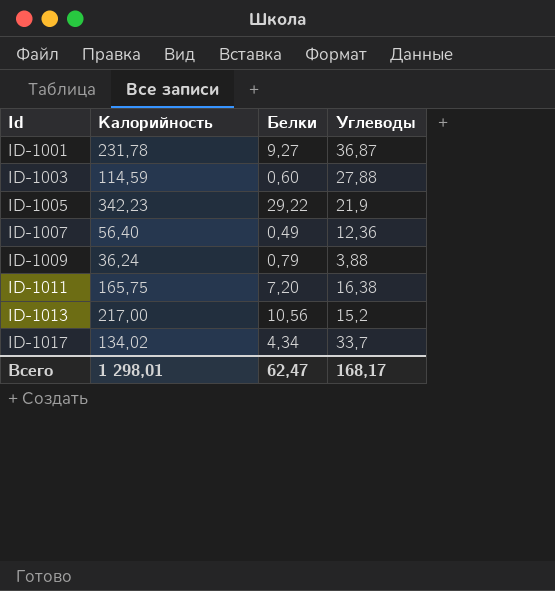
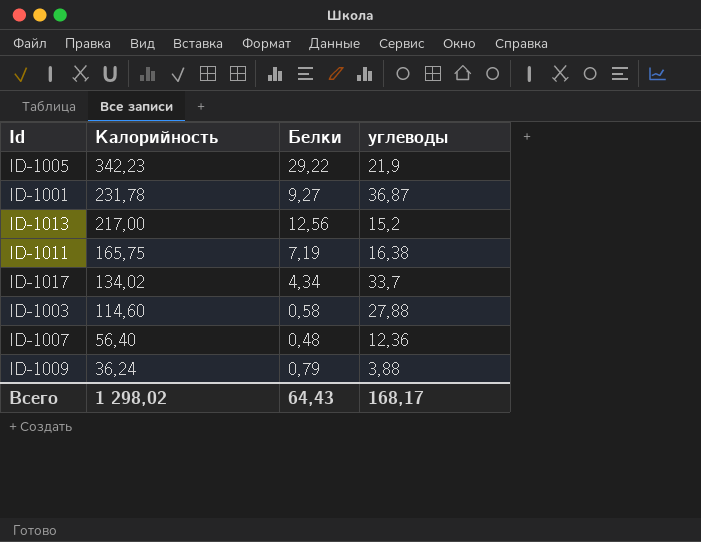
row order: Id ascending -> Калорийность descending
column name: Углеводы -> углеводы
ID-1013 | Белки: 10,56 -> 12,56
ID-1011 | Белки: 7,20 -> 7,19
ID-1003 | Калорийность: 114,59 -> 114,60
ID-1003 | Белки: 0,60 -> 0,58
ID-1007 | Белки: 0,49 -> 0,48
Всего | Калорийность: 1 298,01 -> 1 298,02
Всего | Белки: 62,47 -> 64,43

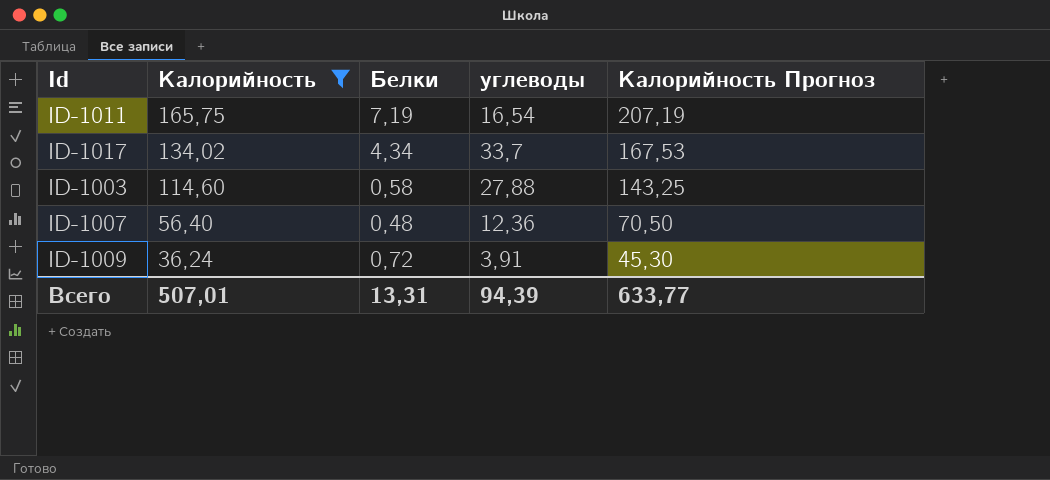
filter: none -> Калорийность <= 165,75
column Калорийность Прогноз | formula: none -> [Калорийность] * 1,25
ID-1011 | углеводы: 16,38 -> 16,54
ID-1009 | Белки: 0,79 -> 0,72
ID-1009 | углеводы: 3,88 -> 3,91
Всего | Калорийность: 1 298,02 -> 507,01
Всего | Белки: 64,43 -> 13,31
Всего | углеводы: 168,17 -> 94,39

